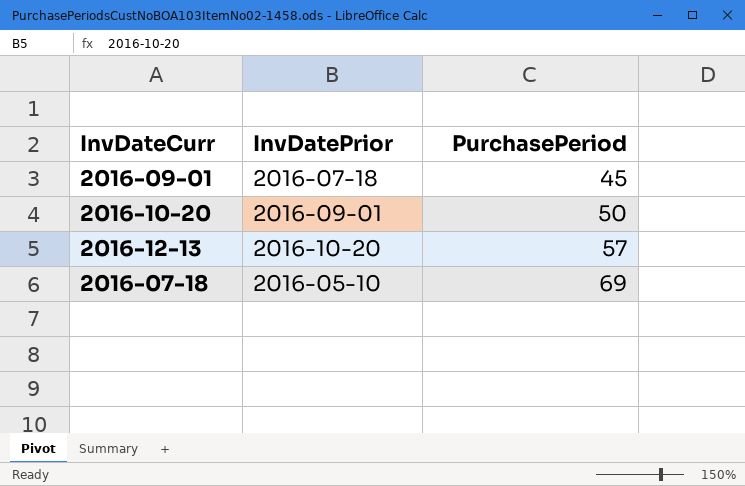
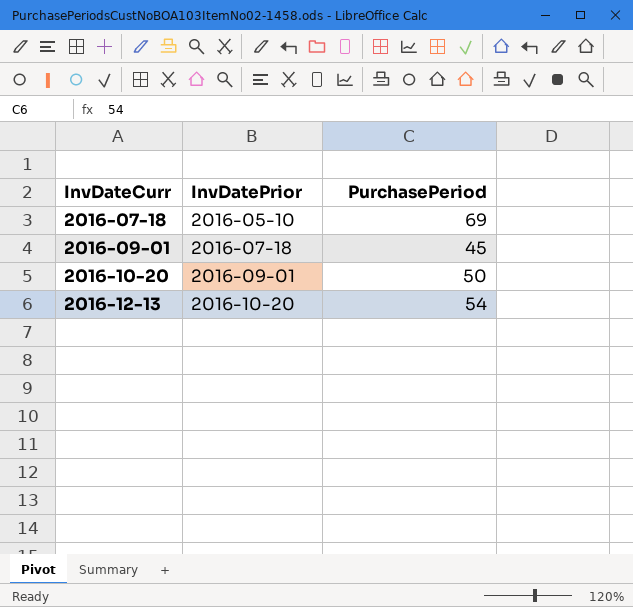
row order: PurchasePeriod ascending -> InvDateCurr ascending
2016-12-13 | PurchasePeriod: 57 -> 54

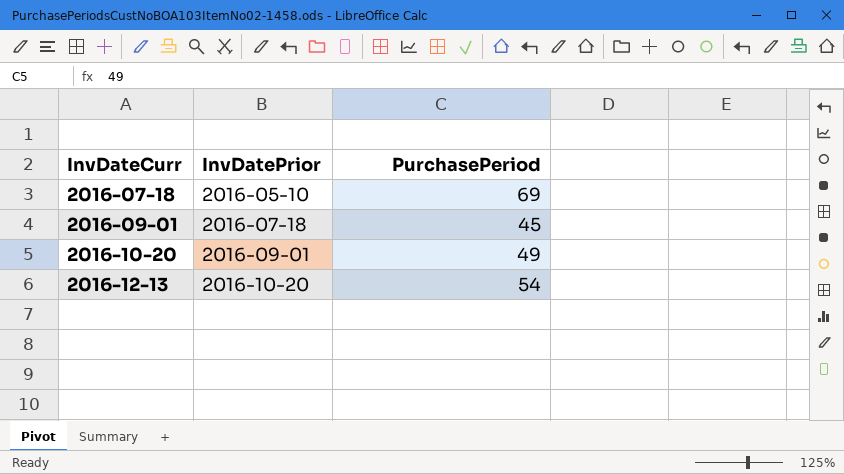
2016-10-20 | PurchasePeriod: 50 -> 49

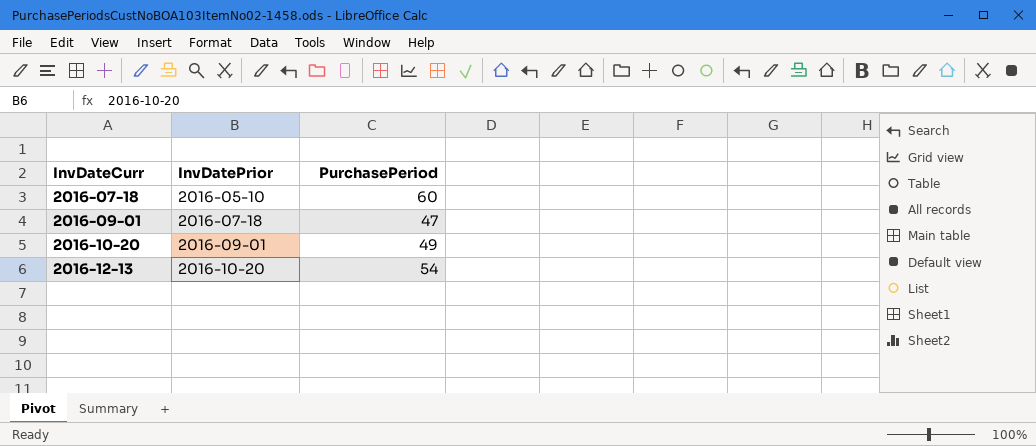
2016-07-18 | PurchasePeriod: 69 -> 60
2016-09-01 | PurchasePeriod: 45 -> 47

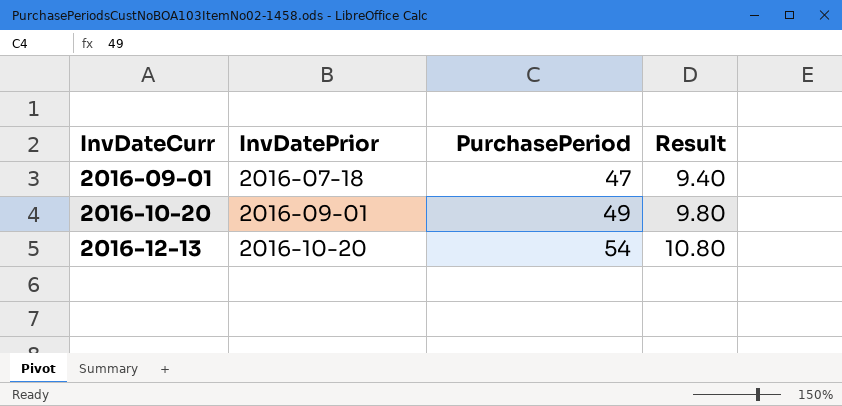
column Result | formula: none -> [PurchasePeriod] * 0.2
row 2016-07-18: 2016-05-10 | 60 -> none

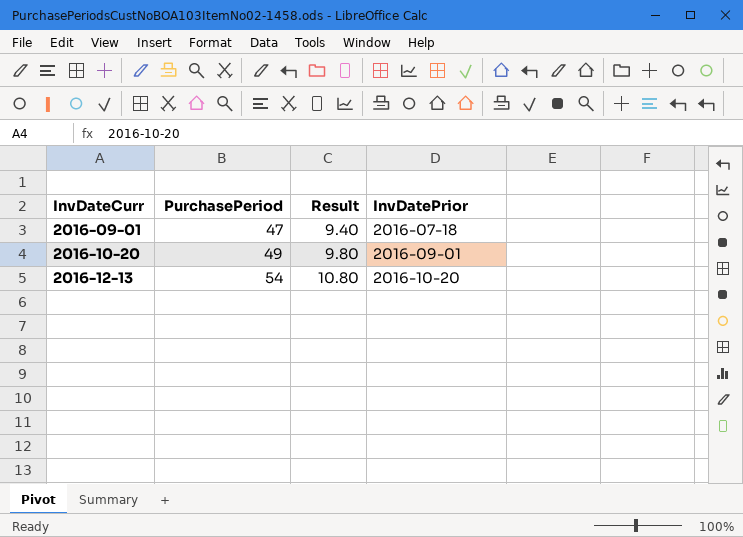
column InvDatePrior | position: 2 -> 4

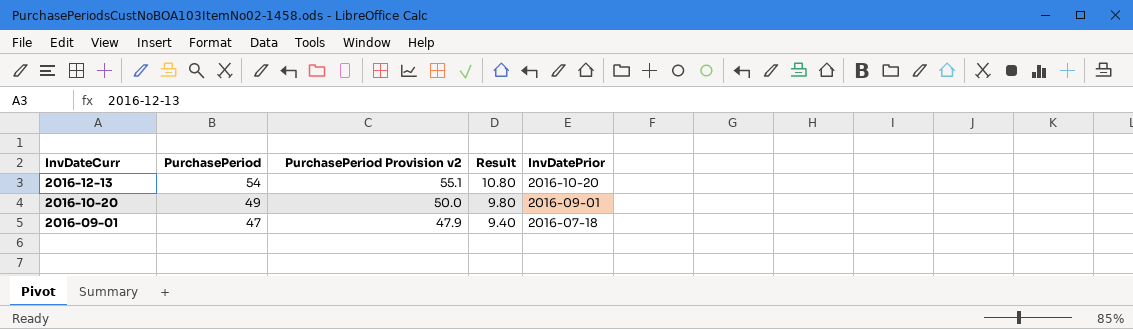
row order: InvDateCurr ascending -> InvDateCurr descending
column PurchasePeriod Provision v2 | formula: none -> [PurchasePeriod] * 1.02

